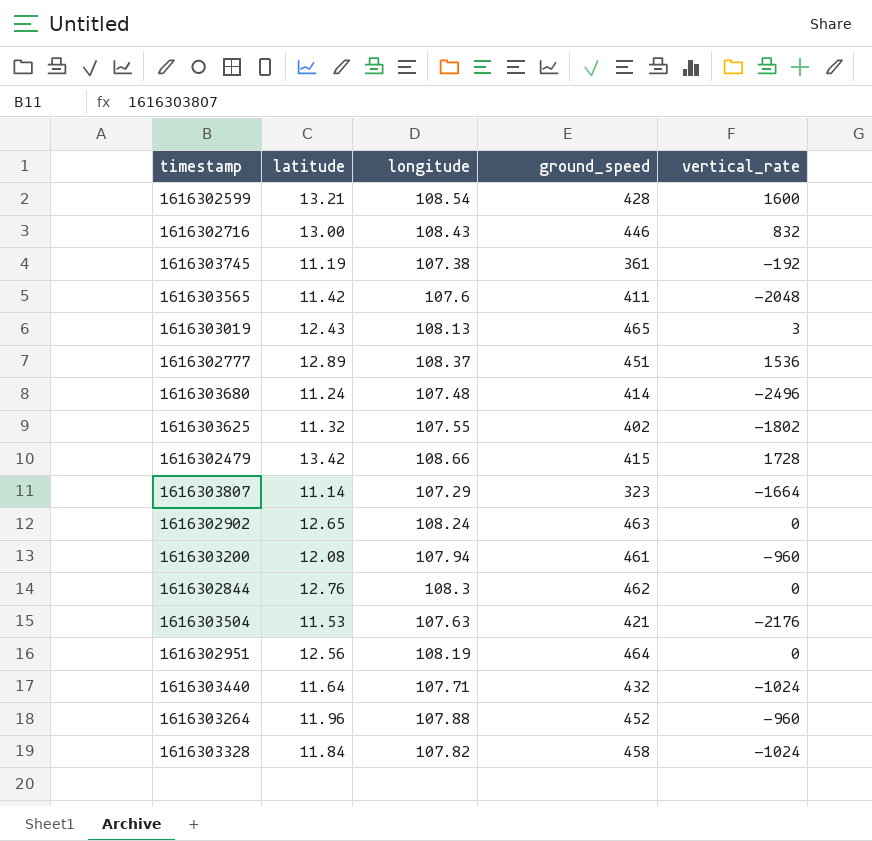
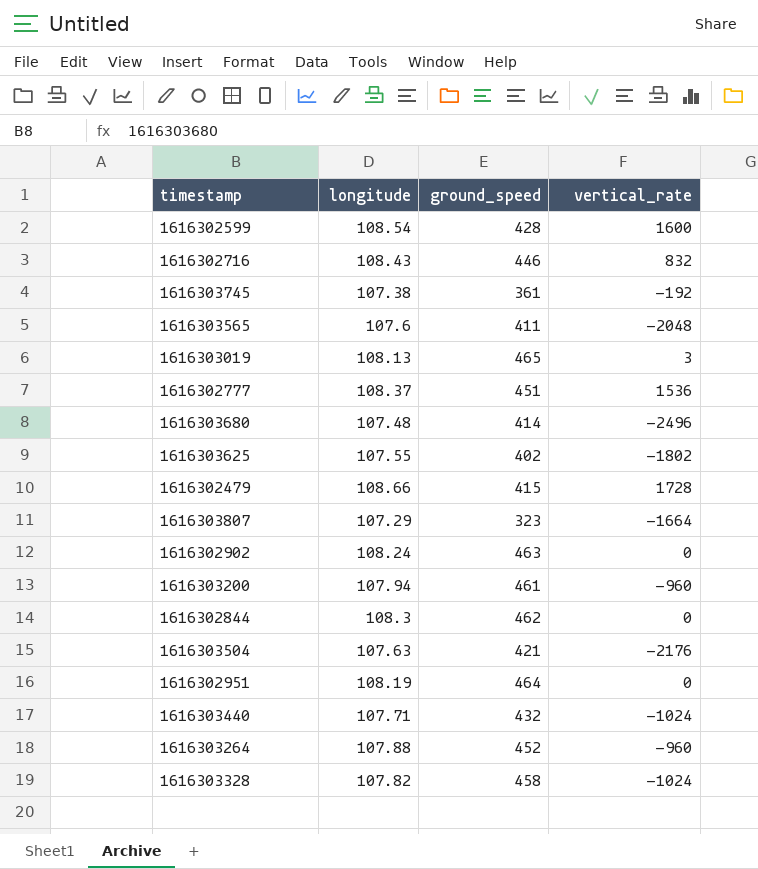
column latitude | position: 2 -> none

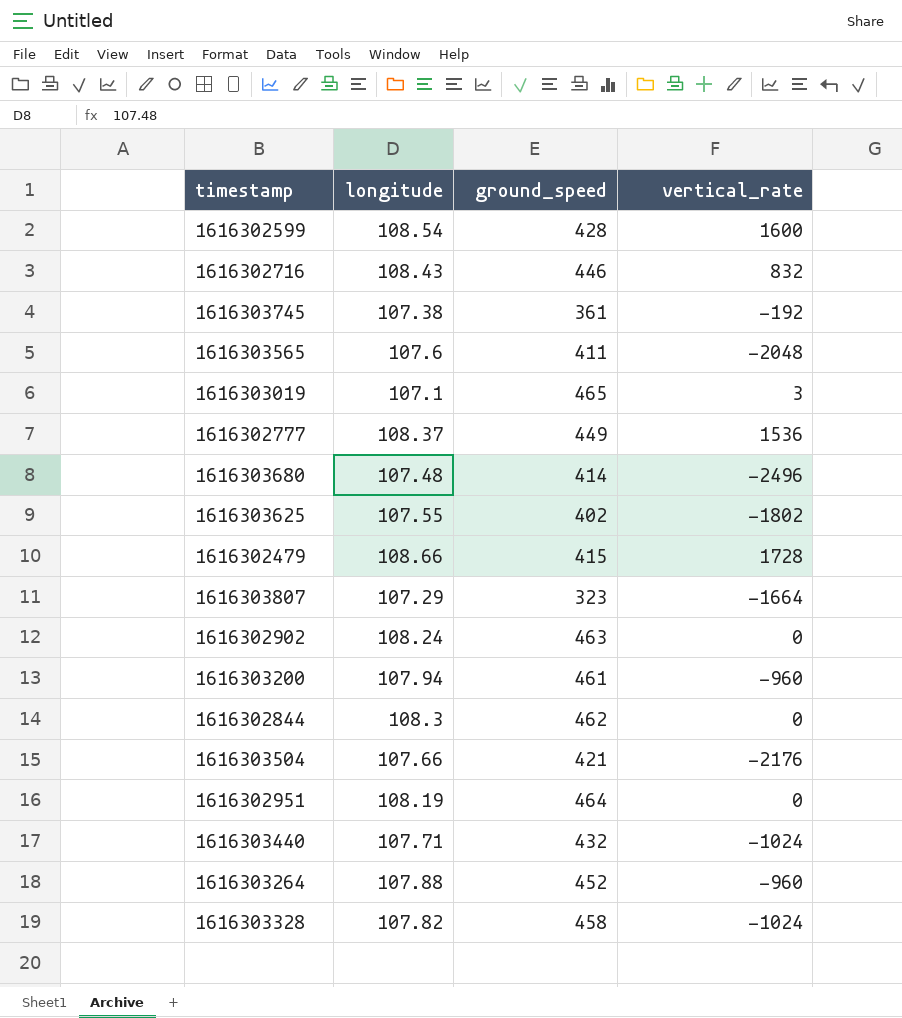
1616303019 | longitude: 108.13 -> 107.1
1616302777 | ground_speed: 451 -> 449
1616303504 | longitude: 107.63 -> 107.66

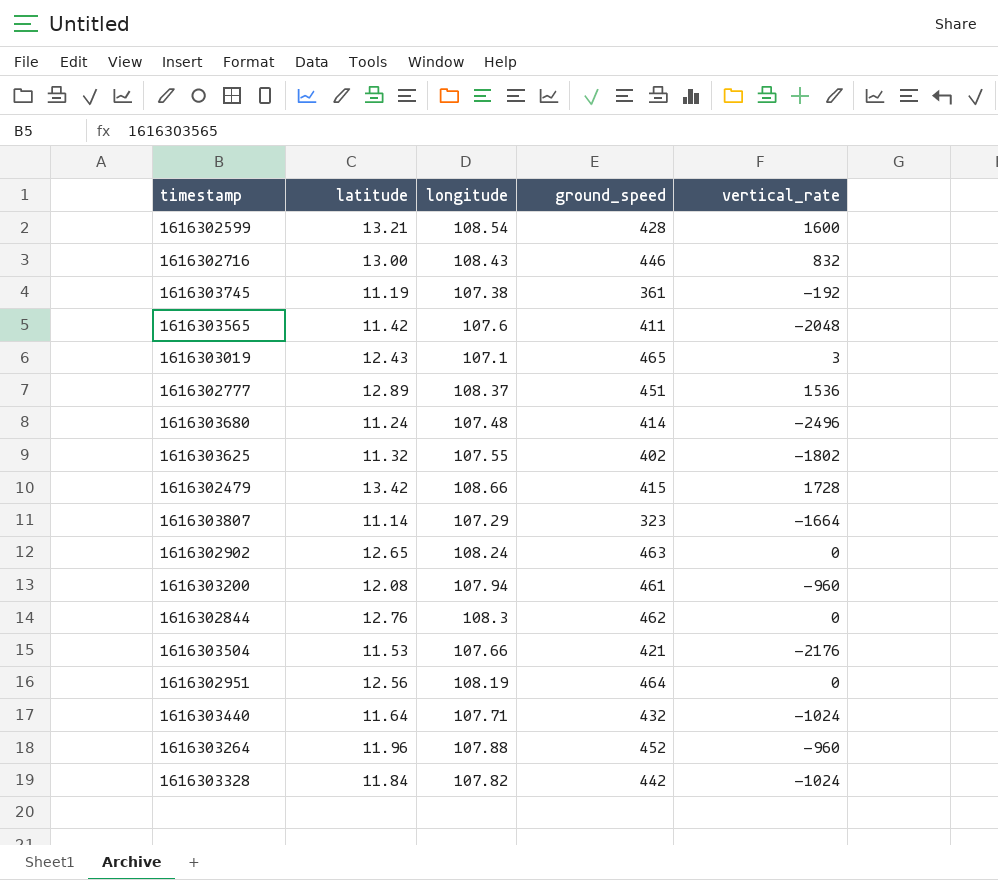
column latitude | position: none -> 2
1616302777 | ground_speed: 449 -> 451
1616303328 | ground_speed: 458 -> 442

